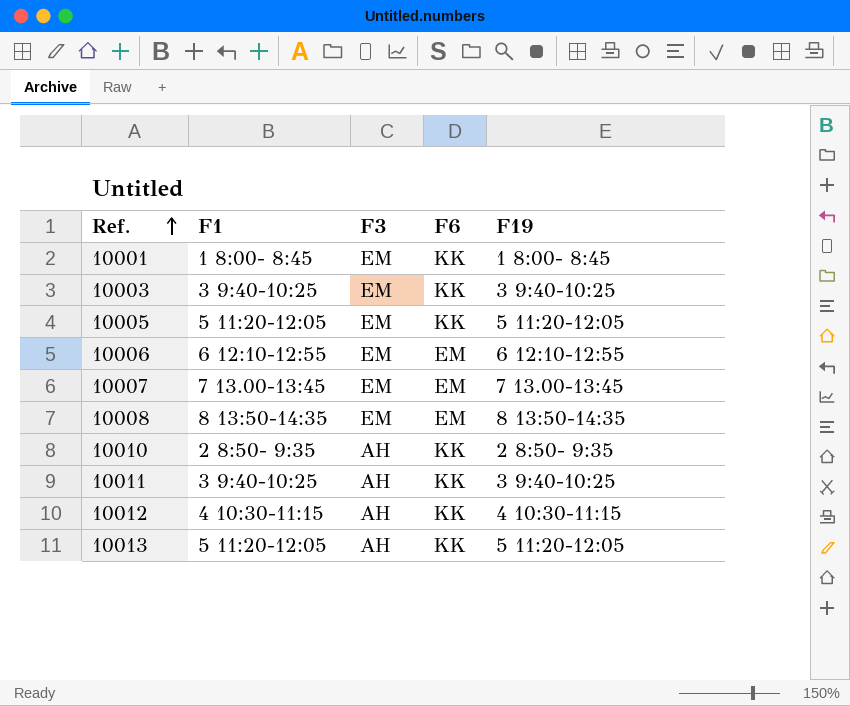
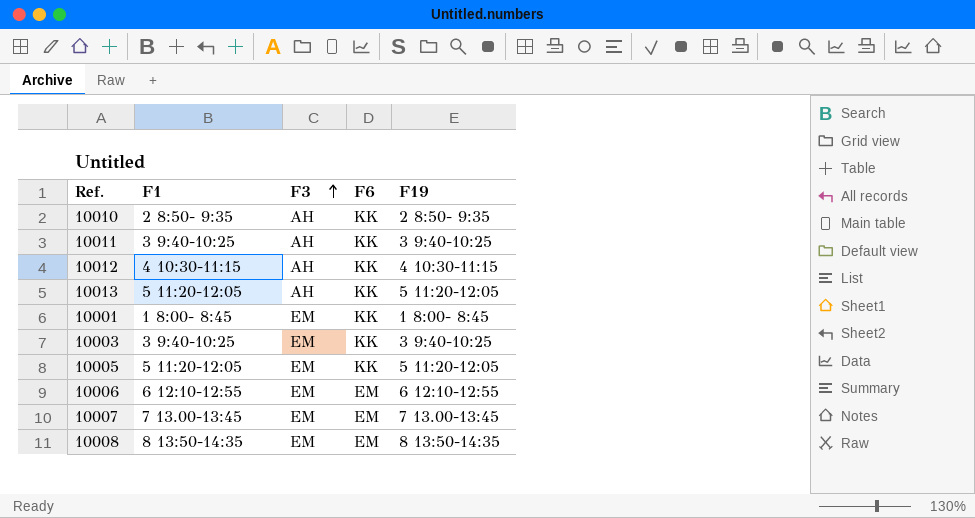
row order: Ref. ascending -> F3 ascending

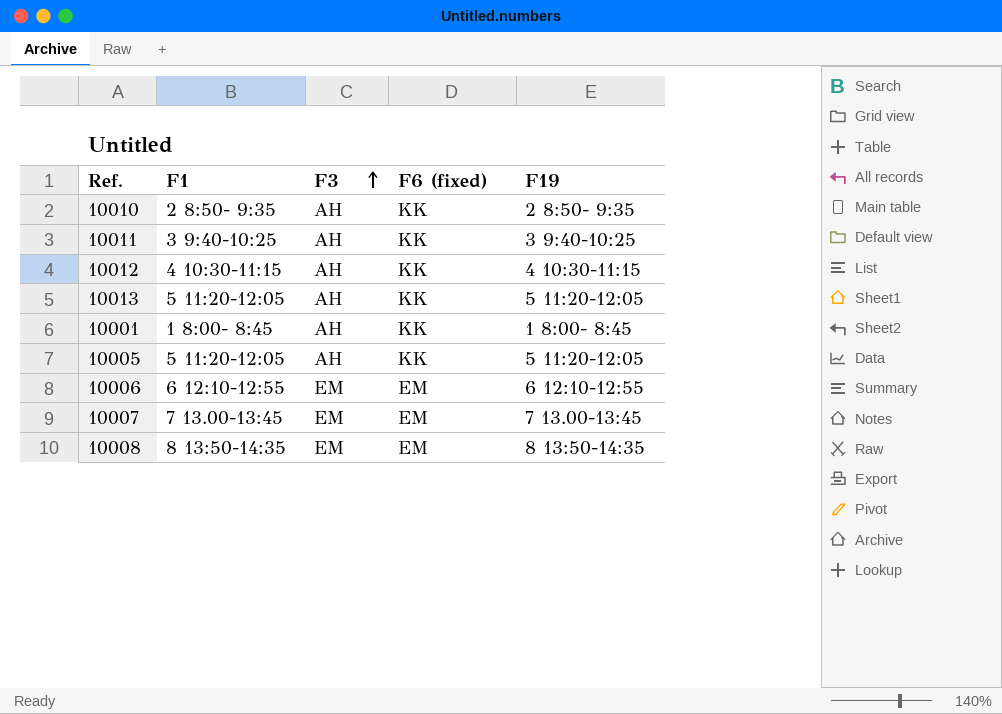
column name: F6 -> F6 (fixed)
row 10003: 3 9:40-10:25 | EM | KK | 3 9:40-10:25 -> none
10001 | F3: EM -> AH
10005 | F3: EM -> AH

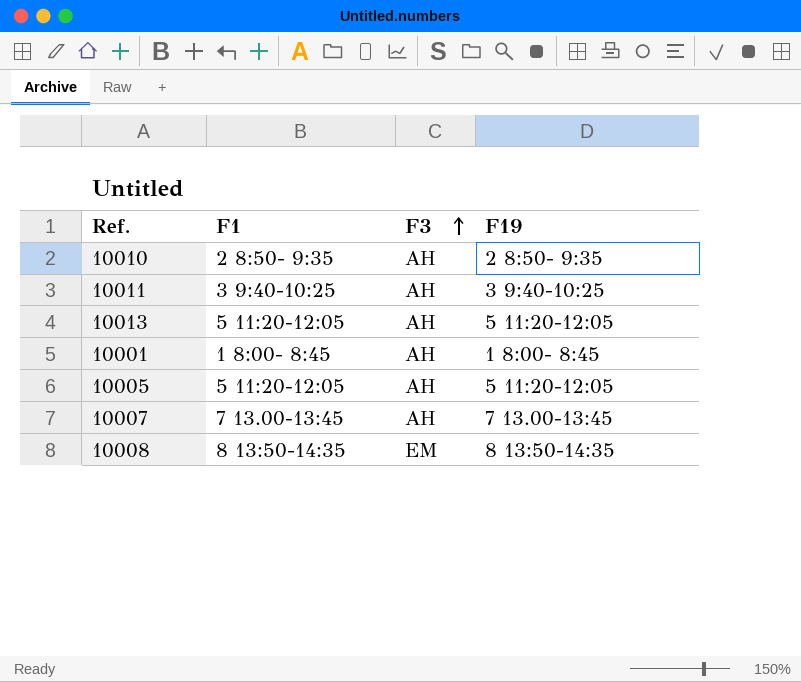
column F6 (fixed) | position: 4 -> none
row 10012: 4 10:30-11:15 | AH | KK | 4 10:30-11:15 -> none
row 10006: 6 12:10-12:55 | EM | EM | 6 12:10-12:55 -> none
10007 | F3: EM -> AH

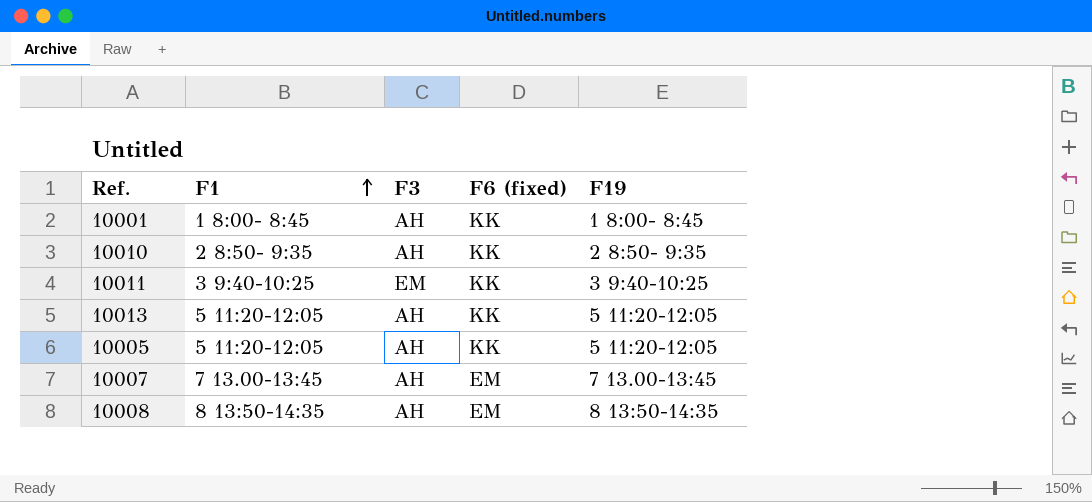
row order: F3 ascending -> F1 ascending
column F6 (fixed) | position: none -> 4
10011 | F3: AH -> EM
10008 | F3: EM -> AH

